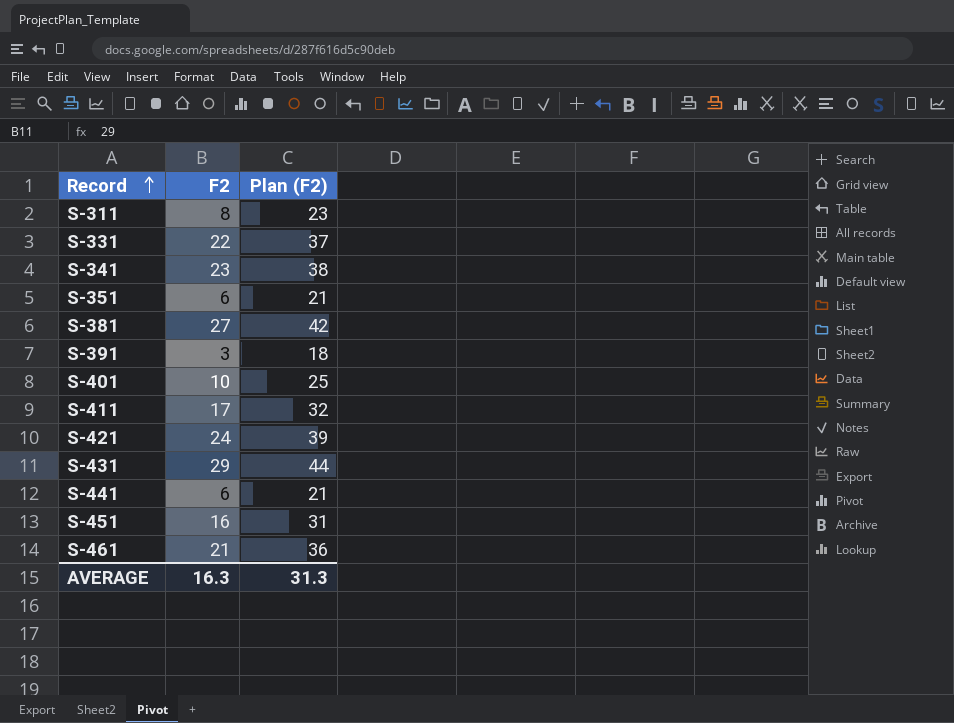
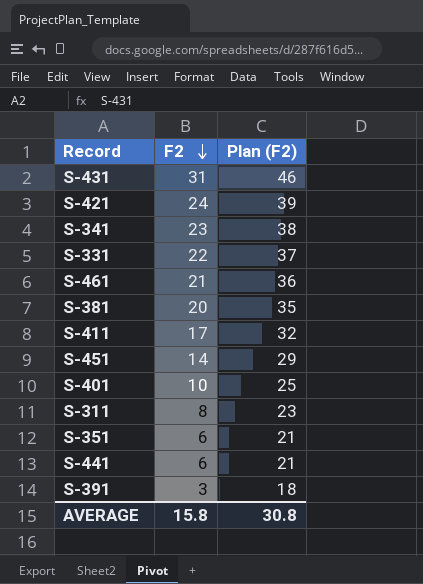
row order: Record ascending -> F2 descending
S-431 | F2: 29 -> 31
S-431 | Plan (F2): 44 -> 46
S-381 | F2: 27 -> 20
S-381 | Plan (F2): 42 -> 35
S-451 | F2: 16 -> 14
S-451 | Plan (F2): 31 -> 29
AVERAGE | F2: 16.3 -> 15.8
AVERAGE | Plan (F2): 31.3 -> 30.8

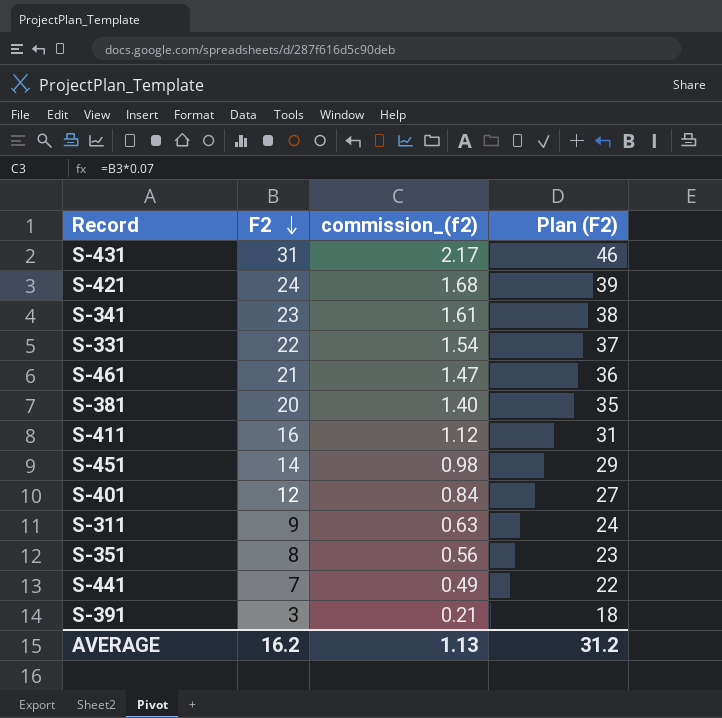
column commission_(f2) | formula: none -> [F2] * 0.07
S-411 | F2: 17 -> 16
S-411 | Plan (F2): 32 -> 31
S-401 | F2: 10 -> 12
S-401 | Plan (F2): 25 -> 27
S-311 | F2: 8 -> 9
S-311 | Plan (F2): 23 -> 24
S-351 | F2: 6 -> 8
S-351 | Plan (F2): 21 -> 23
S-441 | F2: 6 -> 7
S-441 | Plan (F2): 21 -> 22
AVERAGE | F2: 15.8 -> 16.2
AVERAGE | Plan (F2): 30.8 -> 31.2

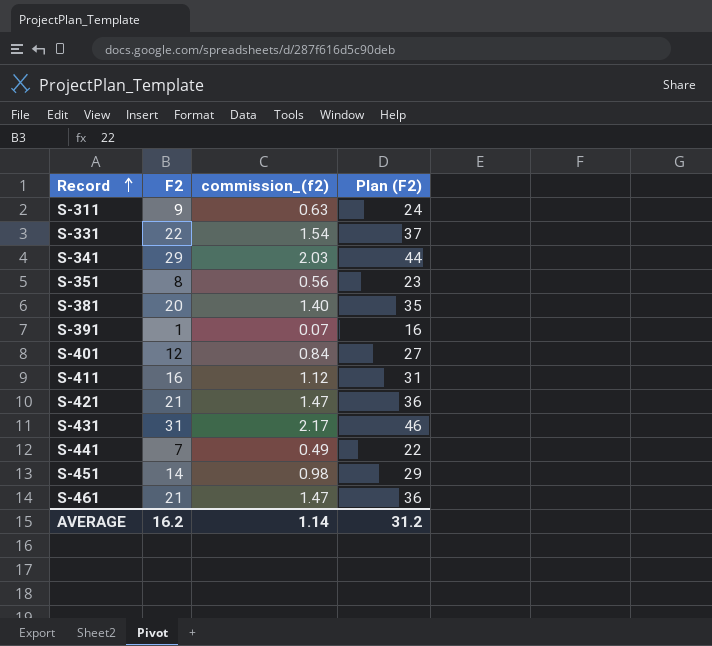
row order: F2 descending -> Record ascending
S-341 | F2: 23 -> 29
S-341 | commission_(f2): 1.61 -> 2.03
S-341 | Plan (F2): 38 -> 44
S-391 | F2: 3 -> 1
S-391 | commission_(f2): 0.21 -> 0.07
S-391 | Plan (F2): 18 -> 16
S-421 | F2: 24 -> 21
S-421 | commission_(f2): 1.68 -> 1.47
S-421 | Plan (F2): 39 -> 36
AVERAGE | commission_(f2): 1.13 -> 1.14

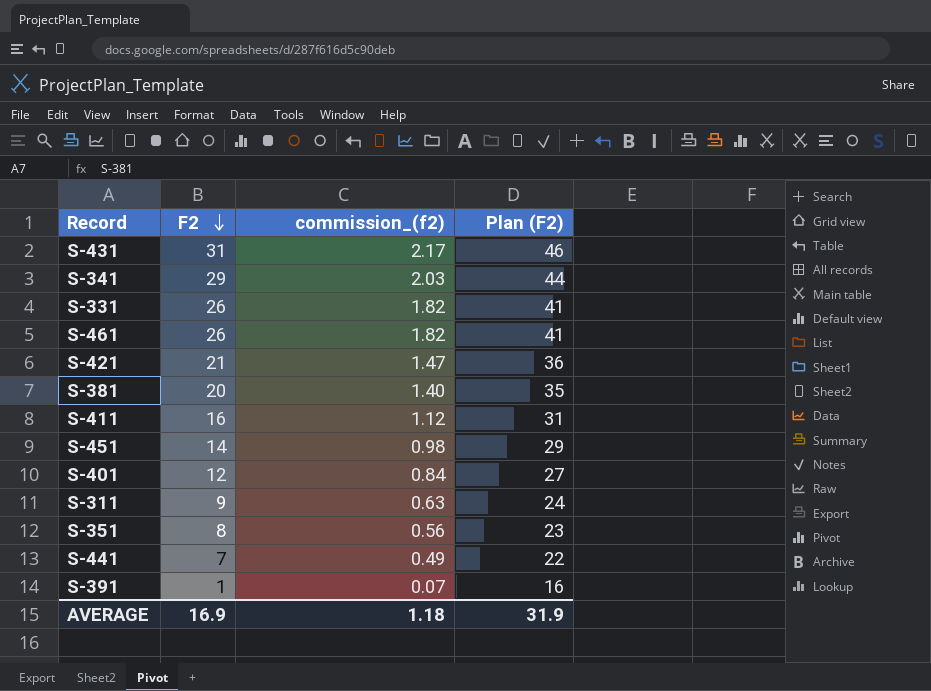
row order: Record ascending -> F2 descending
S-331 | F2: 22 -> 26
S-331 | commission_(f2): 1.54 -> 1.82
S-331 | Plan (F2): 37 -> 41
S-461 | F2: 21 -> 26
S-461 | commission_(f2): 1.47 -> 1.82
S-461 | Plan (F2): 36 -> 41
AVERAGE | F2: 16.2 -> 16.9
AVERAGE | commission_(f2): 1.14 -> 1.18
AVERAGE | Plan (F2): 31.2 -> 31.9

